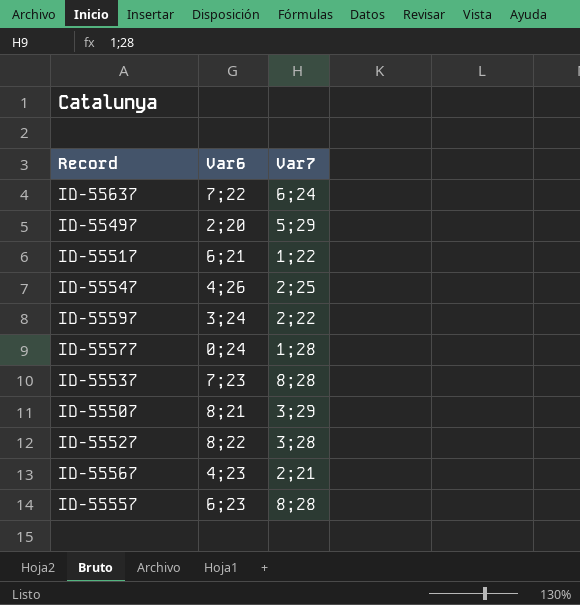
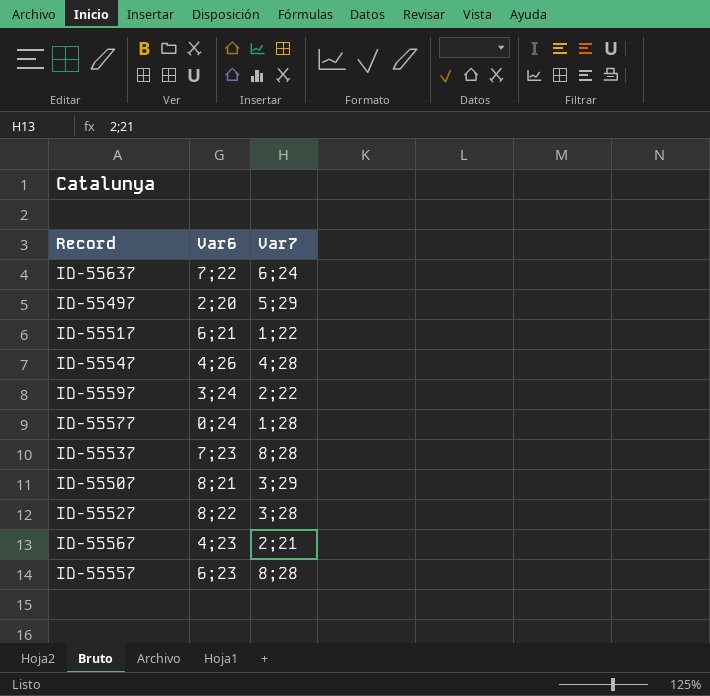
ID-55547 | Var7: 2;25 -> 4;28

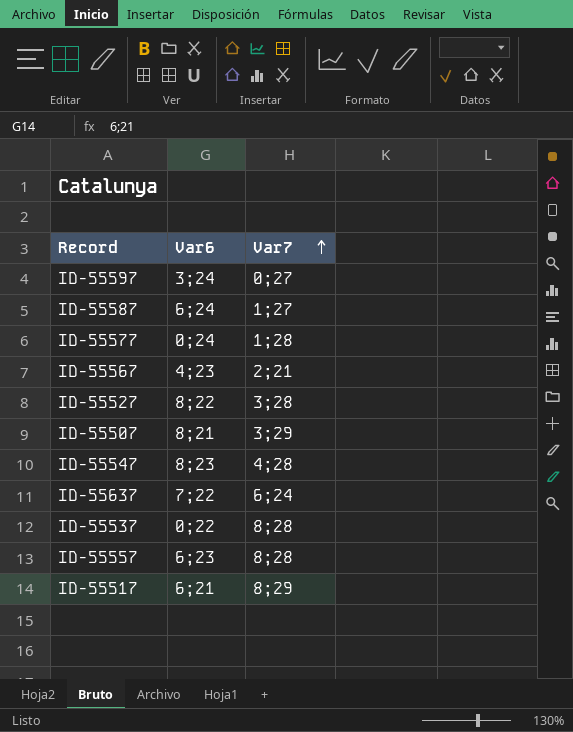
row order: none -> Var7 ascending
row ID-55497: 2;20 | 5;29 -> none
ID-55597 | Var7: 2;22 -> 0;27
row ID-55587: none -> 6;24 | 1;27
ID-55547 | Var6: 4;26 -> 8;23
ID-55537 | Var6: 7;23 -> 0;22
ID-55517 | Var7: 1;22 -> 8;29

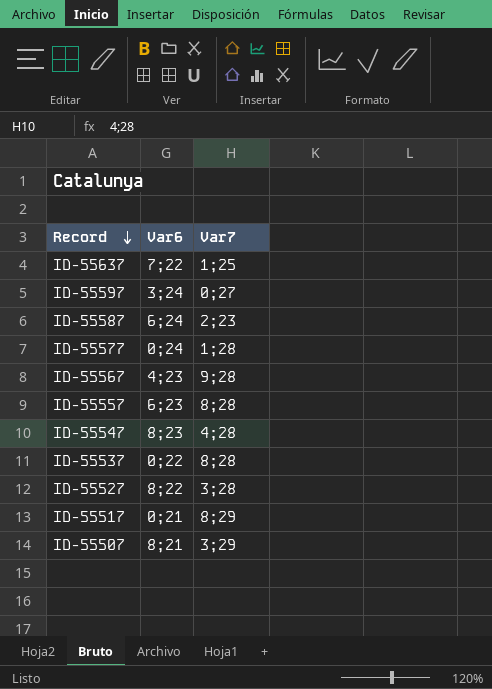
row order: Var7 ascending -> Record descending
ID-55637 | Var7: 6;24 -> 1;25
ID-55587 | Var7: 1;27 -> 2;23
ID-55567 | Var7: 2;21 -> 9;28
ID-55517 | Var6: 6;21 -> 0;21

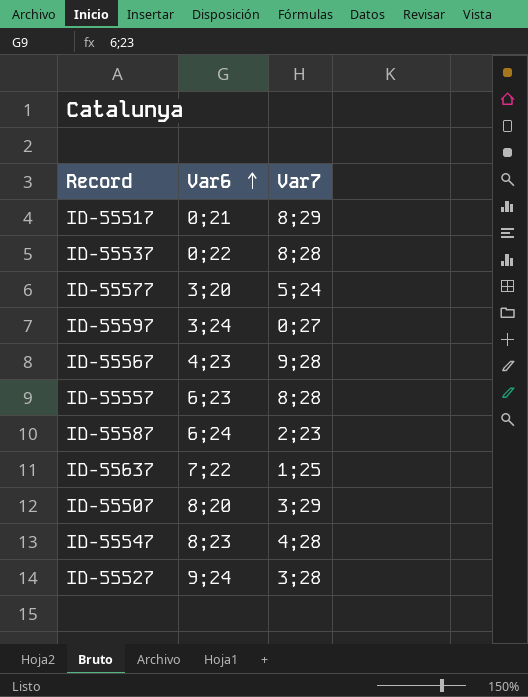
row order: Record descending -> Var6 ascending
ID-55577 | Var6: 0;24 -> 3;20
ID-55577 | Var7: 1;28 -> 5;24
ID-55507 | Var6: 8;21 -> 8;20
ID-55527 | Var6: 8;22 -> 9;24

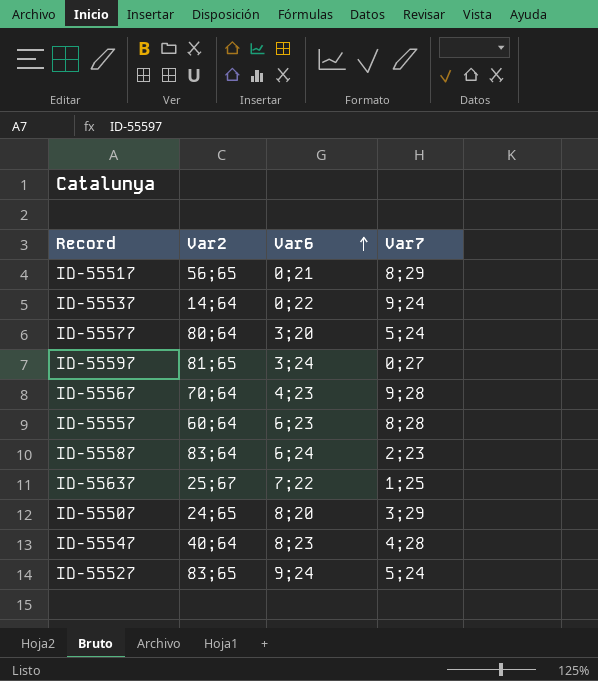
column Var2 | position: none -> 2
ID-55537 | Var7: 8;28 -> 9;24
ID-55527 | Var7: 3;28 -> 5;24

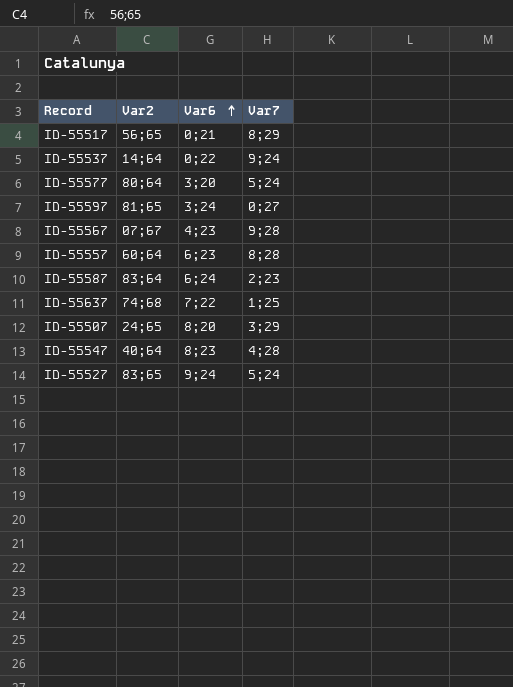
ID-55567 | Var2: 70;64 -> 07;67
ID-55637 | Var2: 25;67 -> 74;68

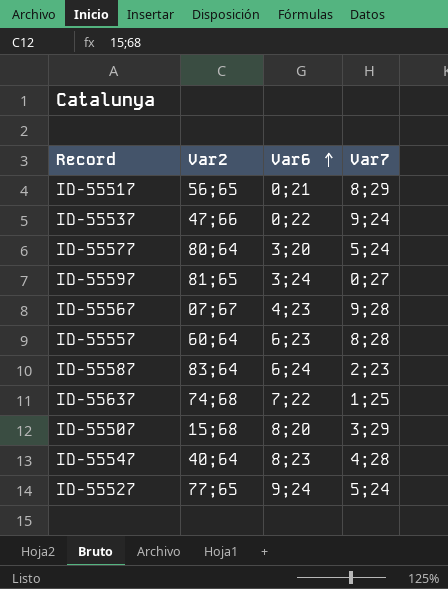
ID-55537 | Var2: 14;64 -> 47;66
ID-55507 | Var2: 24;65 -> 15;68
ID-55527 | Var2: 83;65 -> 77;65

